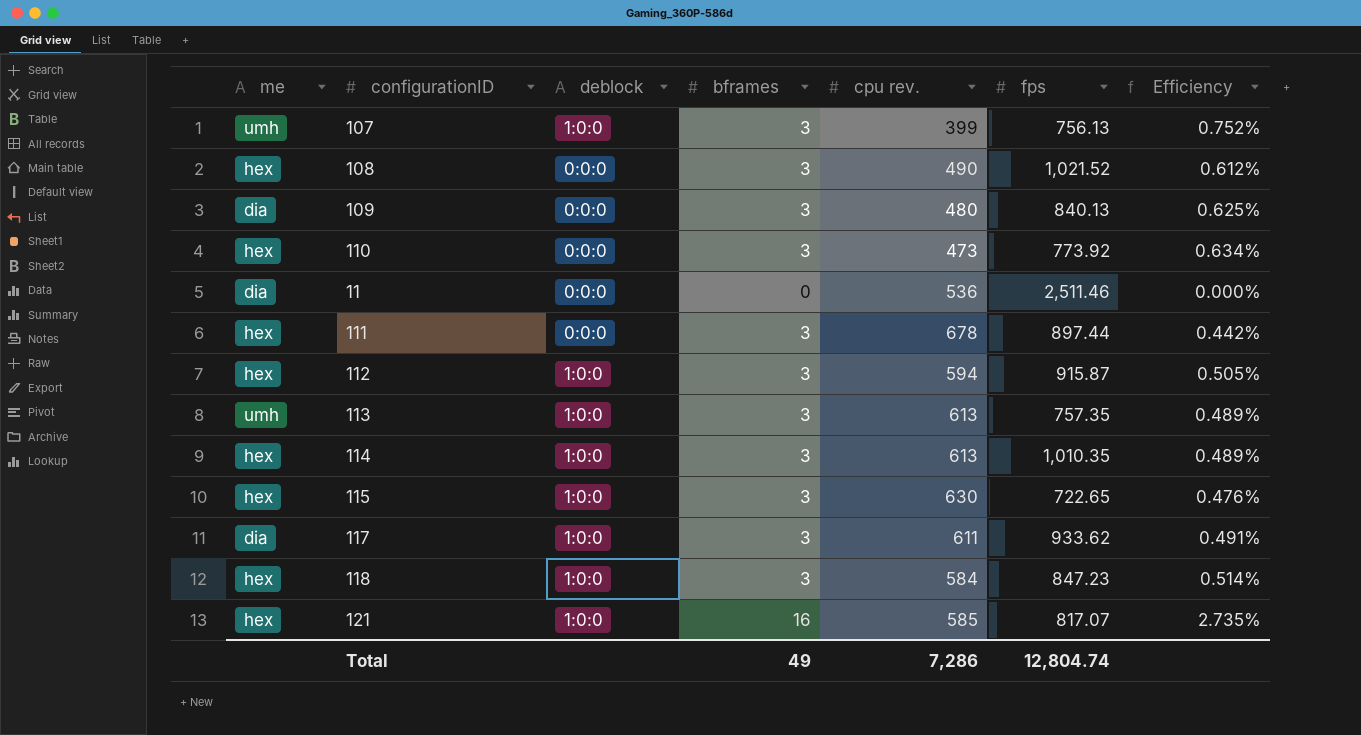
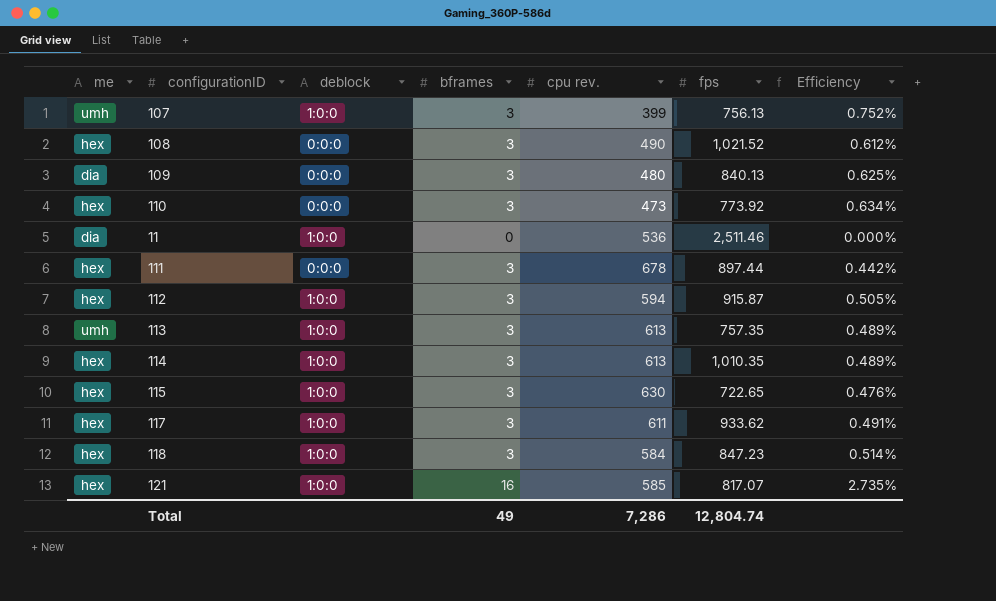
11 | deblock: 0:0:0 -> 1:0:0
117 | me: dia -> hex

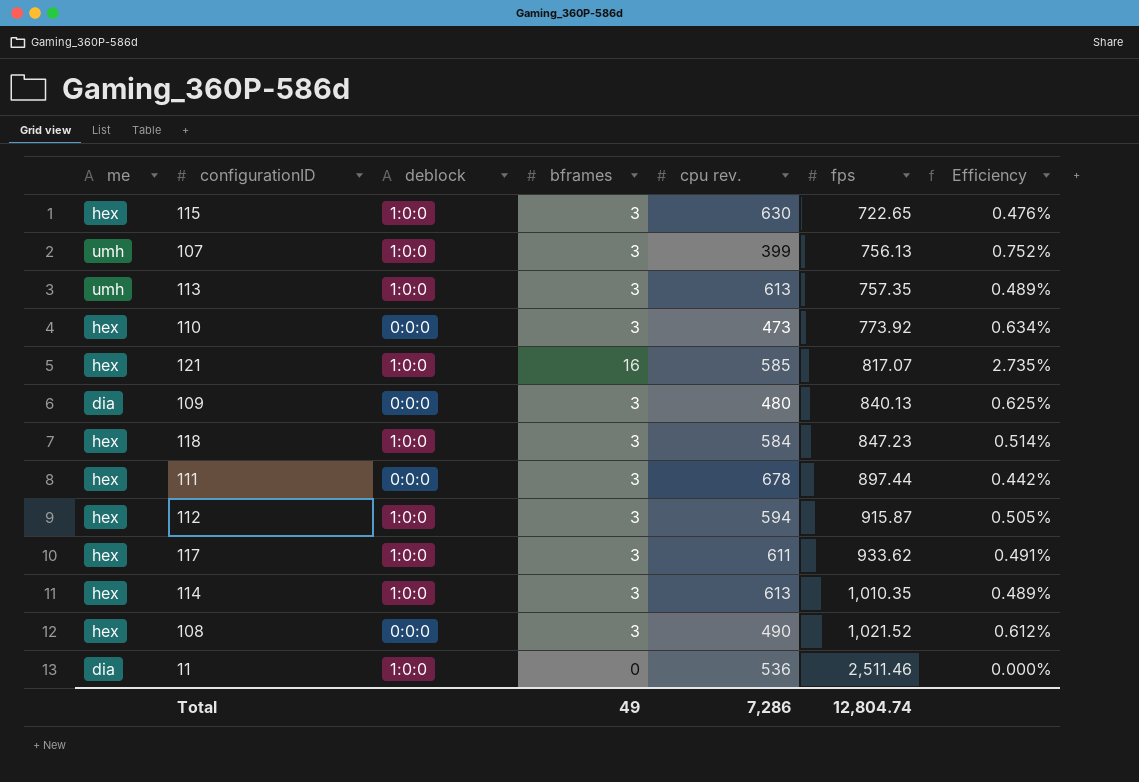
row order: none -> fps ascending

